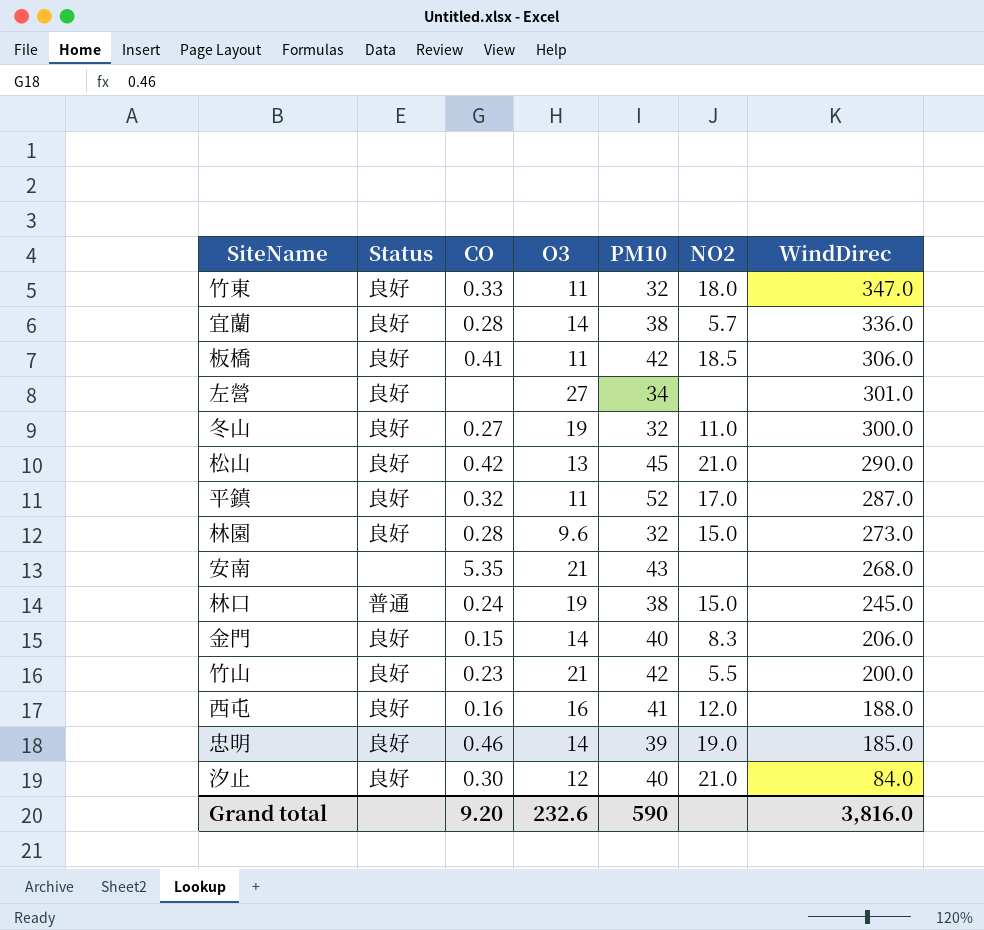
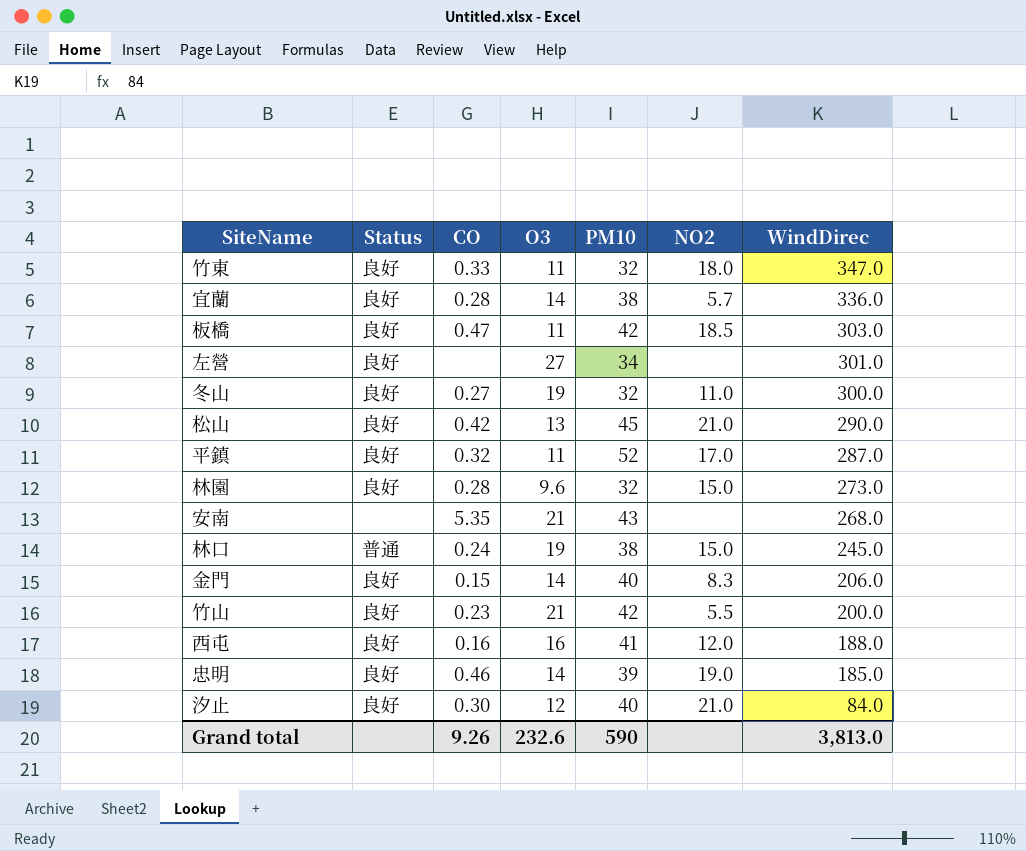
板橋 | CO: 0.41 -> 0.47
板橋 | WindDirec: 306.0 -> 303.0
Grand total | CO: 9.20 -> 9.26
Grand total | WindDirec: 3,816.0 -> 3,813.0

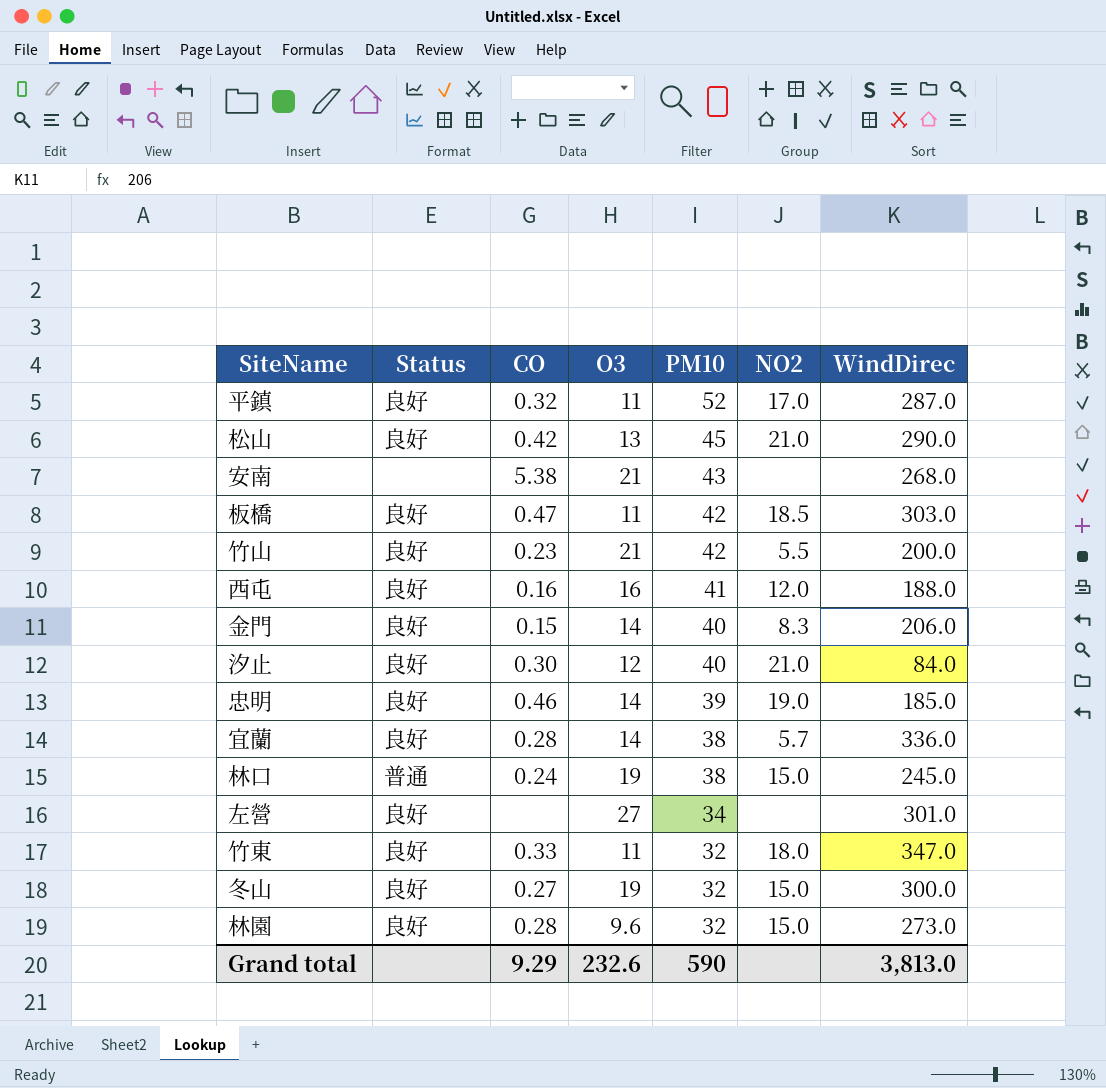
row order: WindDirec descending -> PM10 descending
安南 | CO: 5.35 -> 5.38
冬山 | NO2: 11.0 -> 15.0
Grand total | CO: 9.26 -> 9.29

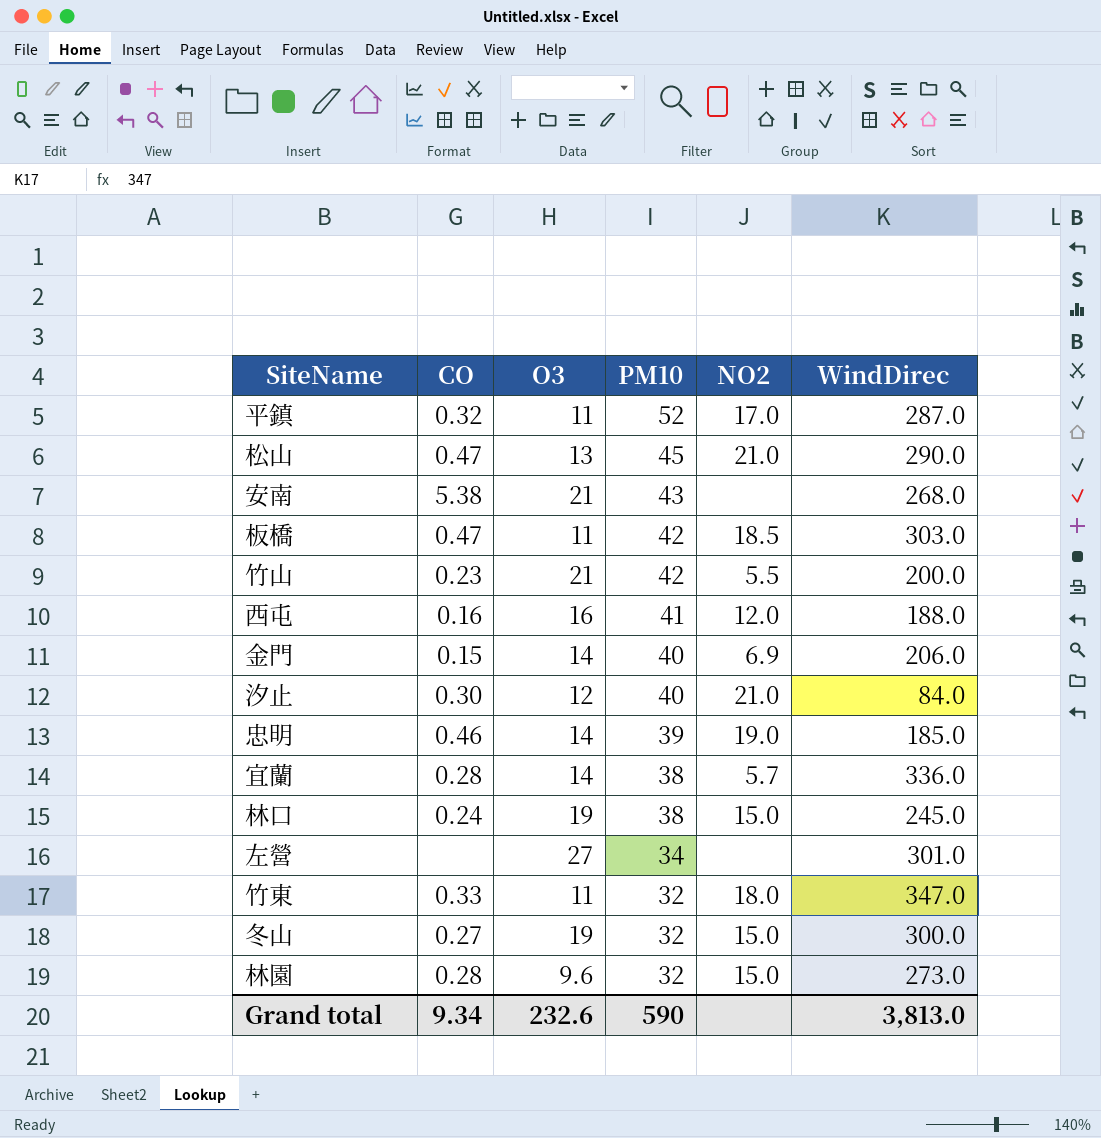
column Status | position: 2 -> none
松山 | CO: 0.42 -> 0.47
金門 | NO2: 8.3 -> 6.9
Grand total | CO: 9.29 -> 9.34

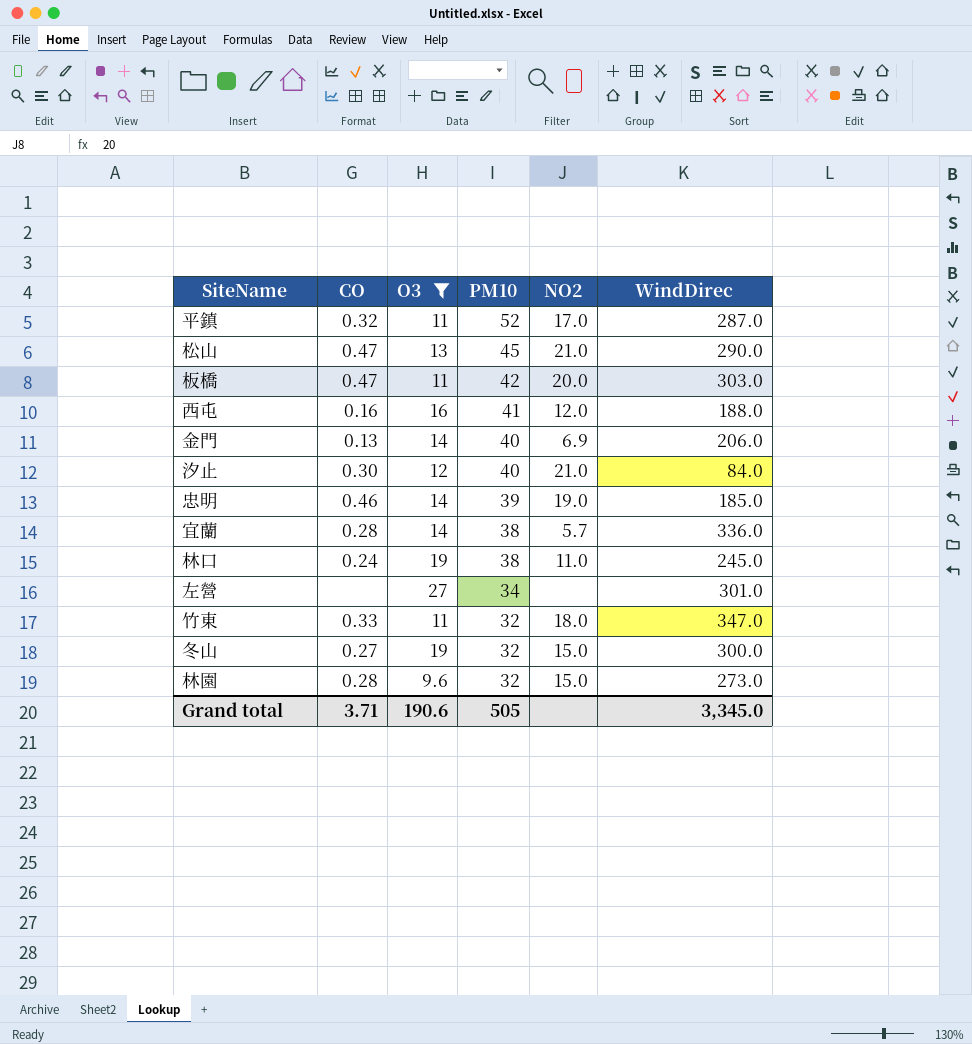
filter: none -> O3 != 21
板橋 | NO2: 18.5 -> 20.0
金門 | CO: 0.15 -> 0.13
林口 | NO2: 15.0 -> 11.0
Grand total | CO: 9.34 -> 3.71
Grand total | O3: 232.6 -> 190.6
Grand total | PM10: 590 -> 505
Grand total | WindDirec: 3,813.0 -> 3,345.0

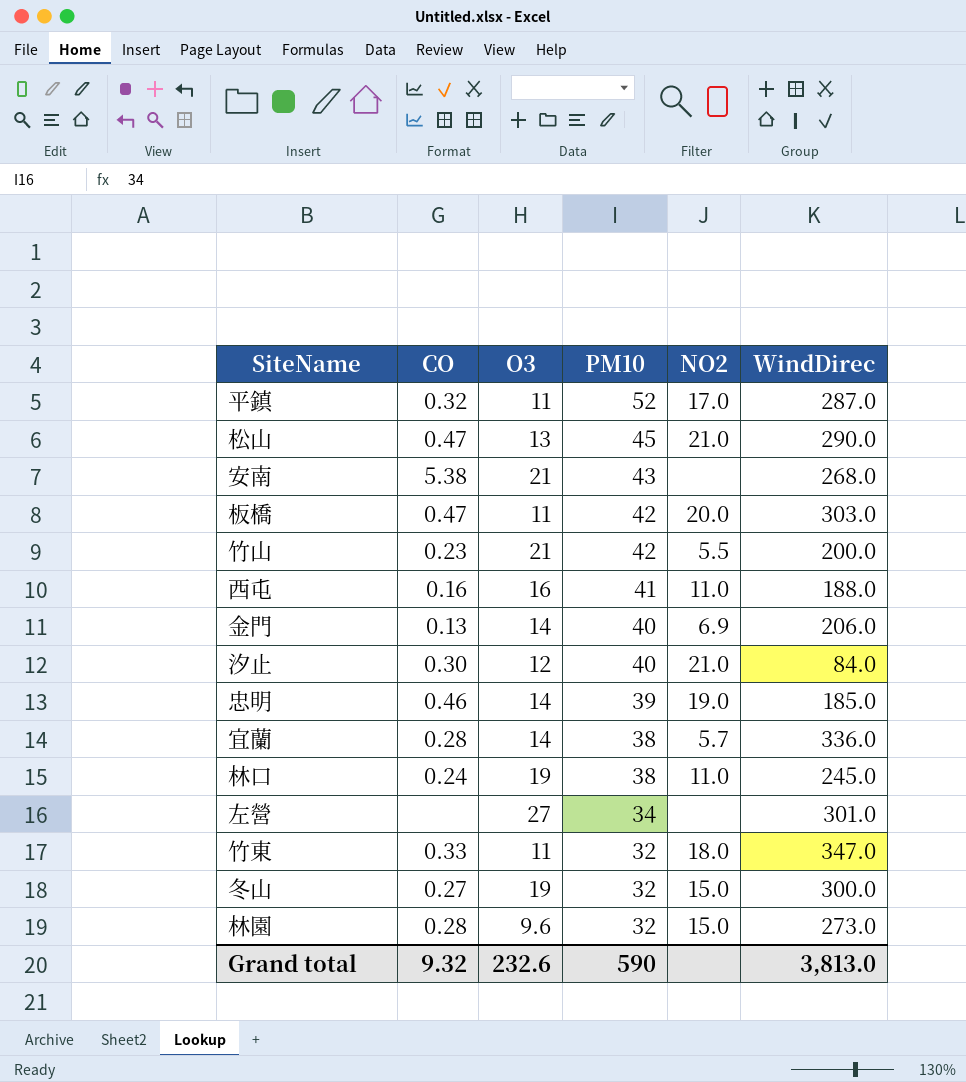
filter: O3 != 21 -> none
西屯 | NO2: 12.0 -> 11.0
Grand total | CO: 3.71 -> 9.32
Grand total | O3: 190.6 -> 232.6
Grand total | PM10: 505 -> 590
Grand total | WindDirec: 3,345.0 -> 3,813.0

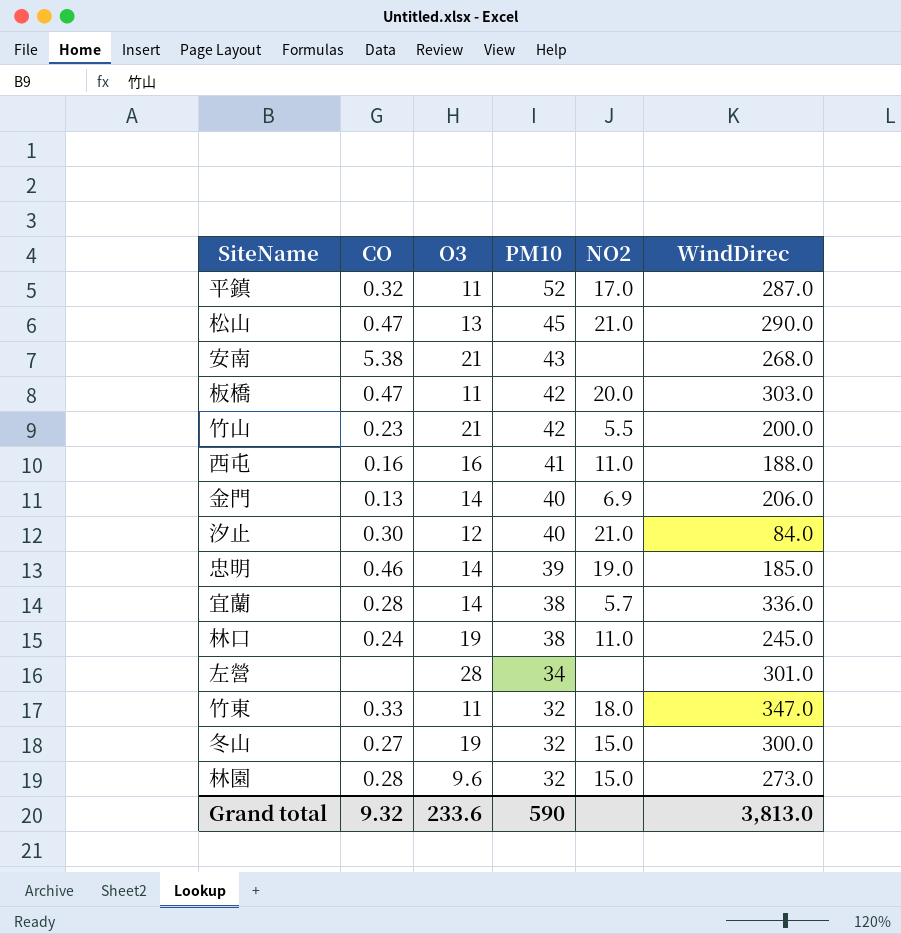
左營 | O3: 27 -> 28
Grand total | O3: 232.6 -> 233.6

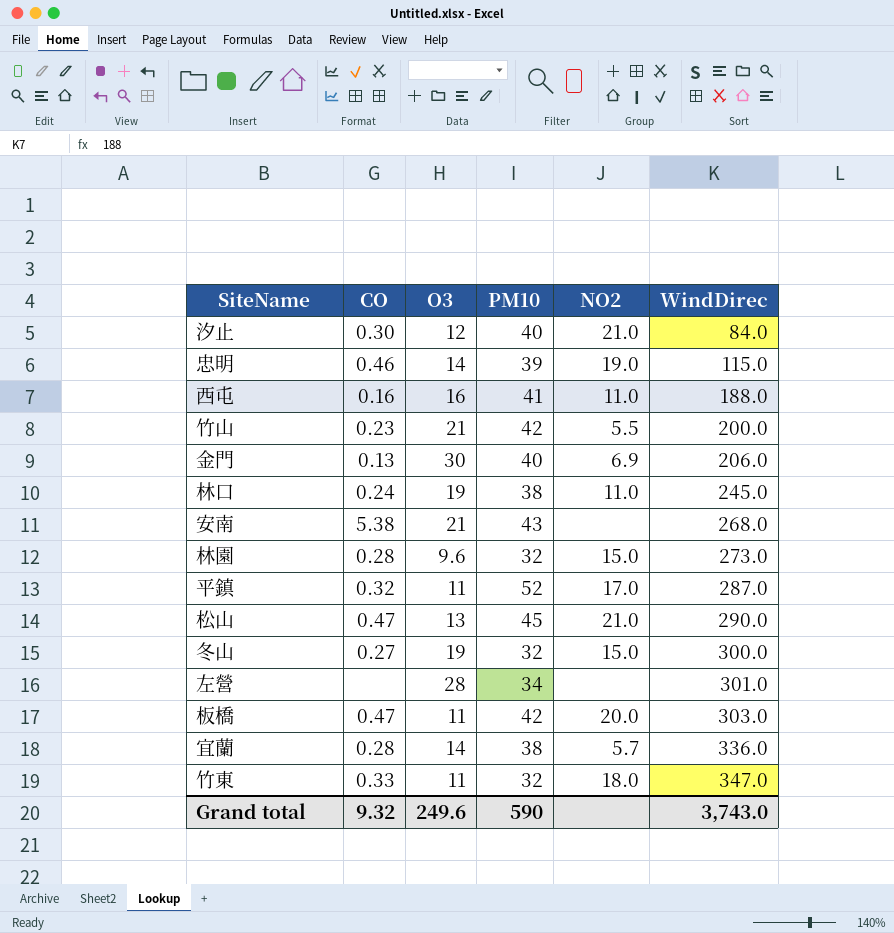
row order: PM10 descending -> WindDirec ascending
忠明 | WindDirec: 185.0 -> 115.0
金門 | O3: 14 -> 30
Grand total | O3: 233.6 -> 249.6
Grand total | WindDirec: 3,813.0 -> 3,743.0

